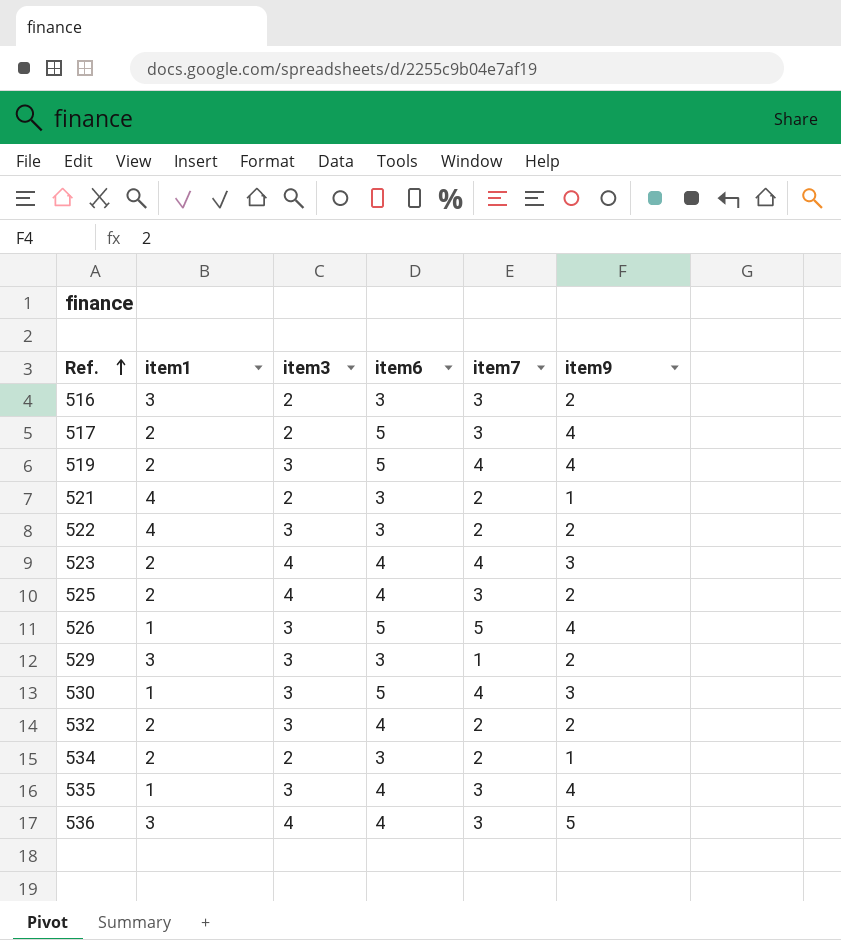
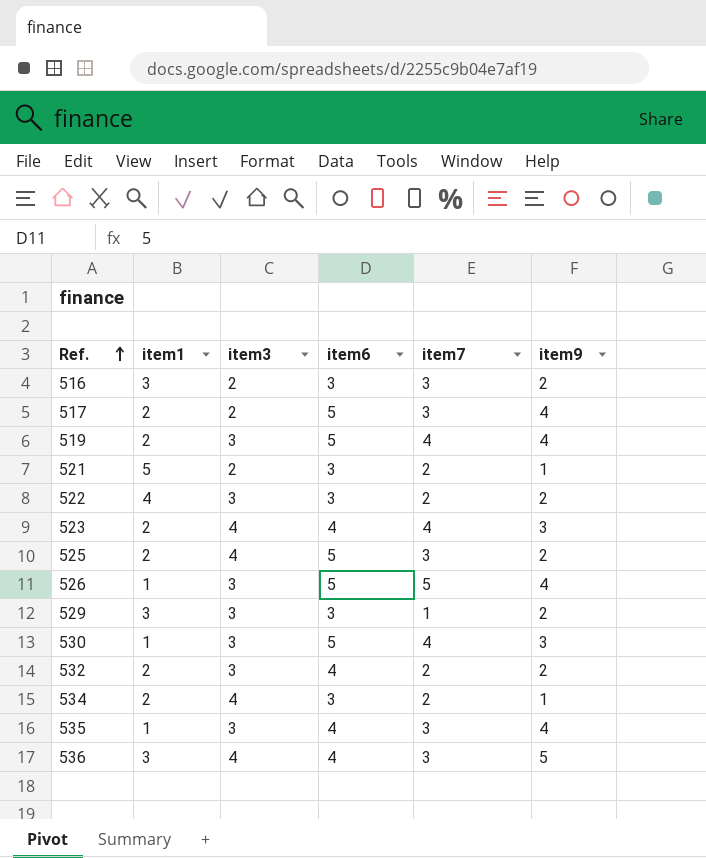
521 | item1: 4 -> 5
525 | item6: 4 -> 5
534 | item3: 2 -> 4

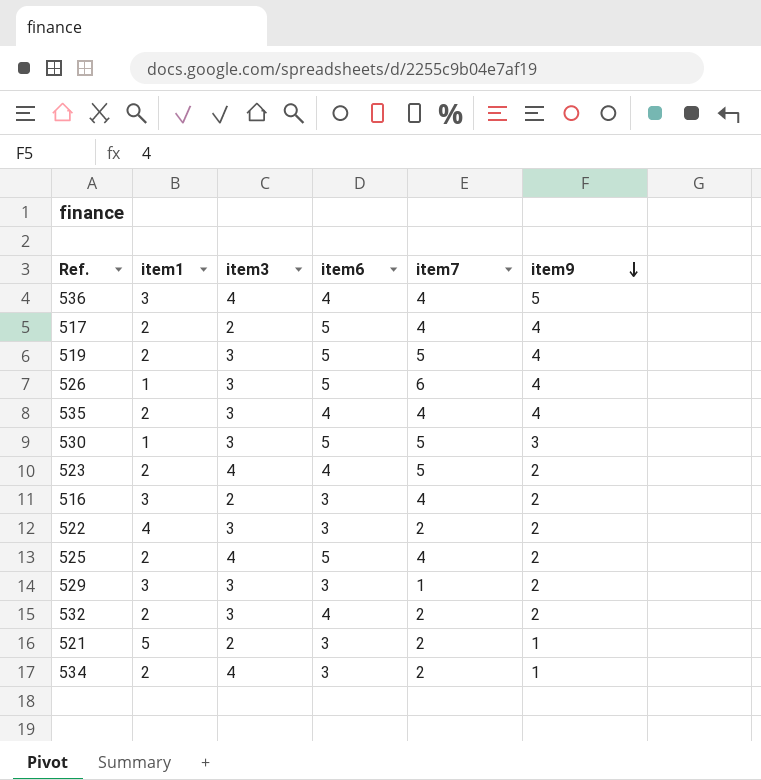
row order: Ref. ascending -> item9 descending
536 | item7: 3 -> 4
517 | item7: 3 -> 4
519 | item7: 4 -> 5
526 | item7: 5 -> 6
535 | item1: 1 -> 2
535 | item7: 3 -> 4
530 | item7: 4 -> 5
523 | item7: 4 -> 5
523 | item9: 3 -> 2
516 | item7: 3 -> 4
525 | item7: 3 -> 4

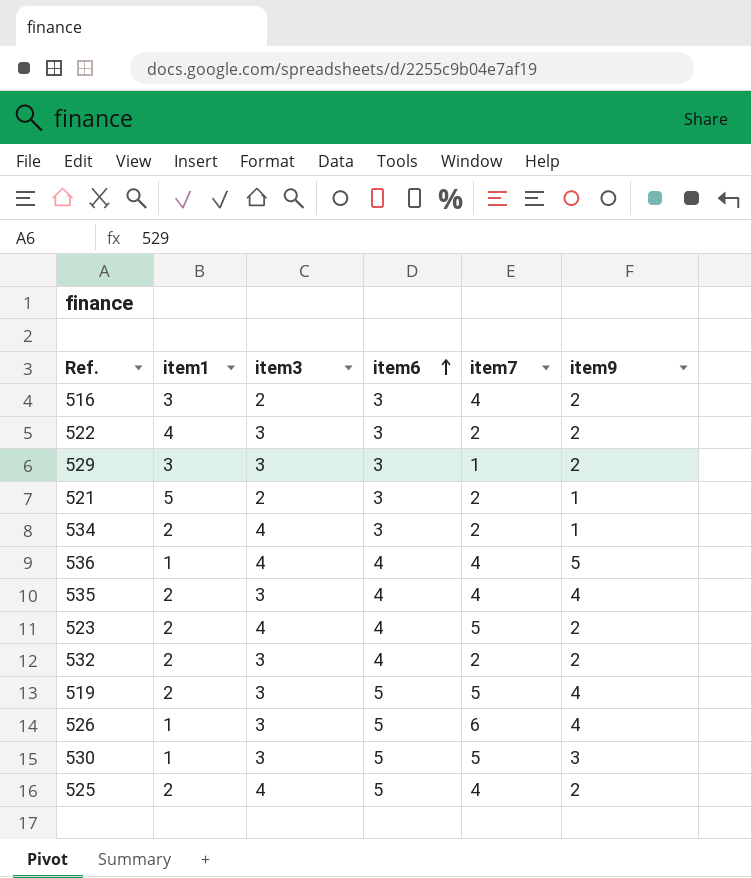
row order: item9 descending -> item6 ascending
row 517: 2 | 2 | 5 | 4 | 4 -> none
536 | item1: 3 -> 1

